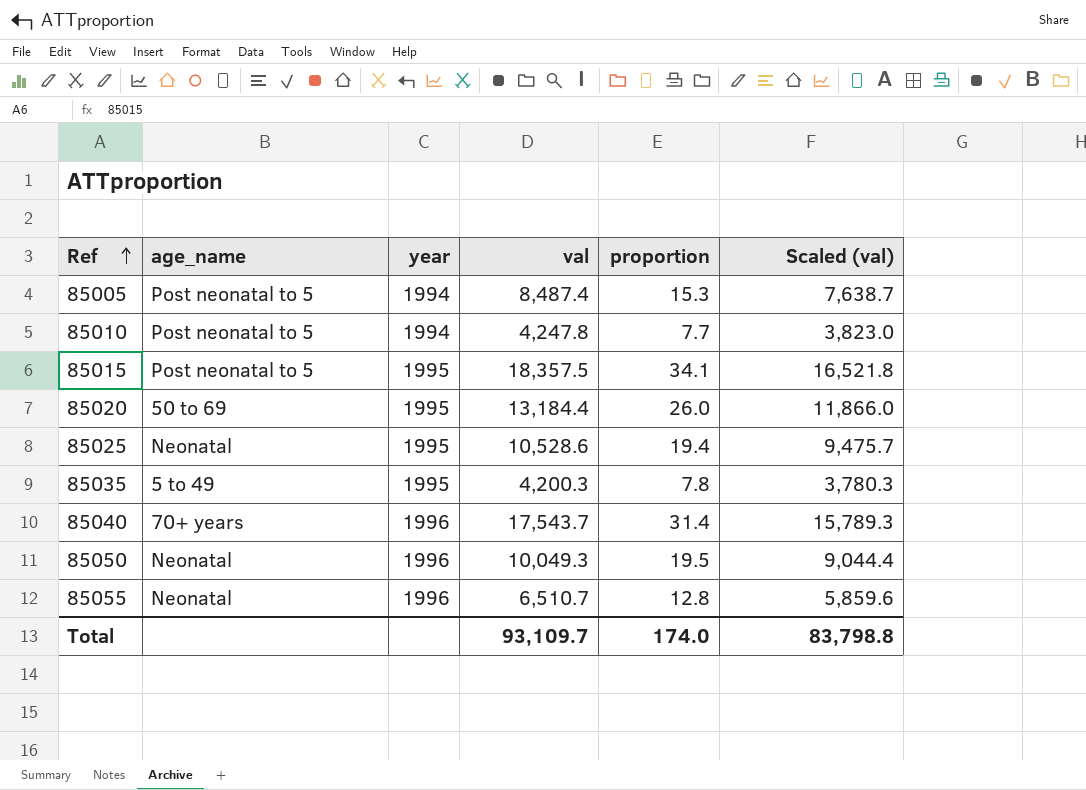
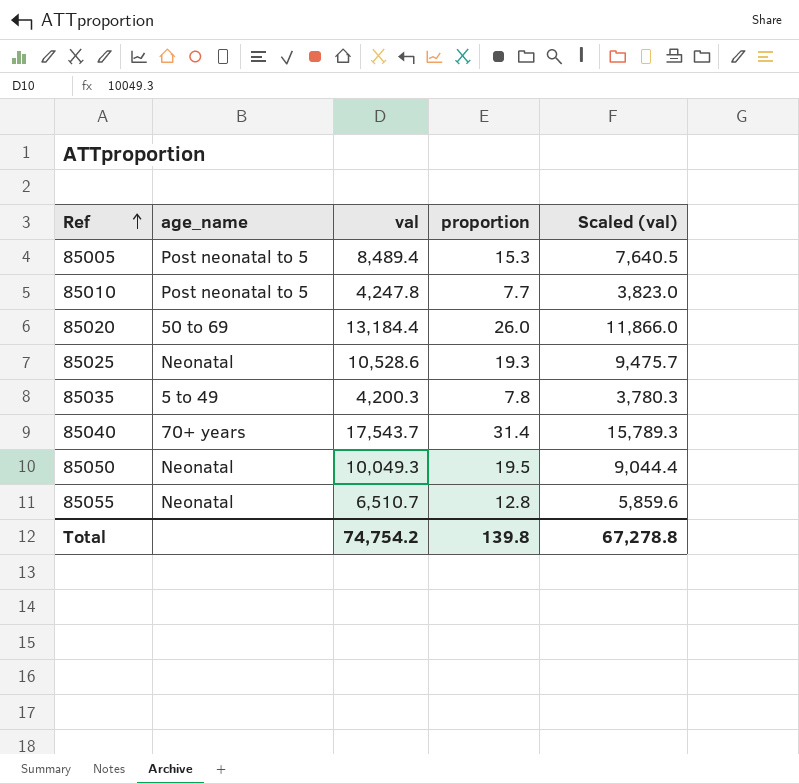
column year | position: 3 -> none
row 85015: Post neonatal to 5 | 1995 | 18,357.5 | 34.1 | 16,521.8 -> none
85005 | val: 8,487.4 -> 8,489.4
85005 | Scaled (val): 7,638.7 -> 7,640.5
85025 | proportion: 19.4 -> 19.3
Total | val: 93,109.7 -> 74,754.2
Total | proportion: 174.0 -> 139.8
Total | Scaled (val): 83,798.8 -> 67,278.8

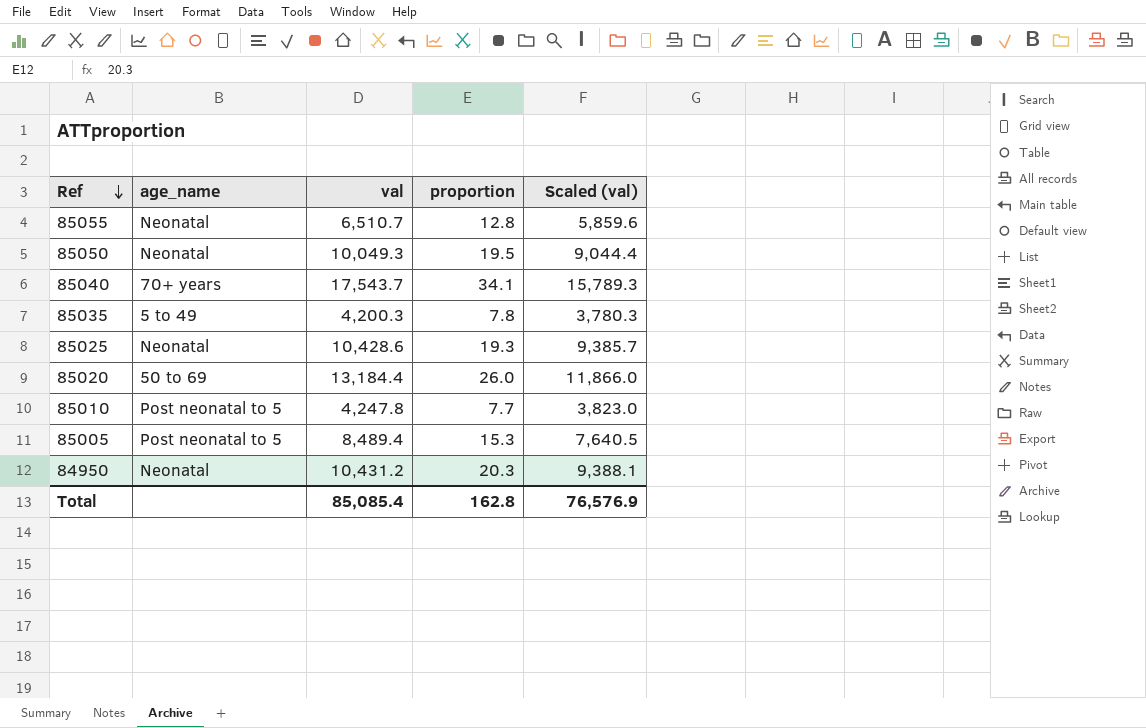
row order: Ref ascending -> Ref descending
85040 | proportion: 31.4 -> 34.1
85025 | val: 10,528.6 -> 10,428.6
85025 | Scaled (val): 9,475.7 -> 9,385.7
row 84950: none -> Neonatal | 10,431.2 | 20.3 | 9,388.1
Total | val: 74,754.2 -> 85,085.4
Total | proportion: 139.8 -> 162.8
Total | Scaled (val): 67,278.8 -> 76,576.9

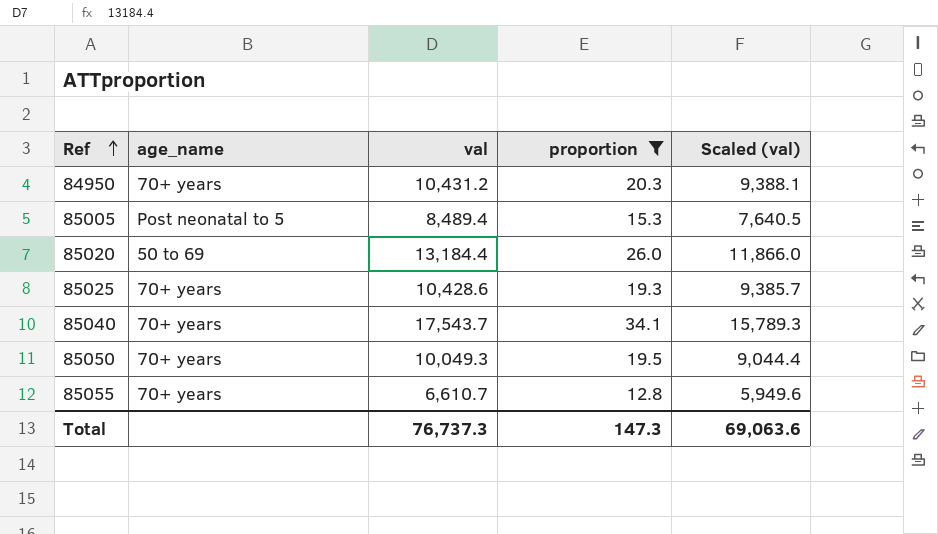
filter: none -> proportion >= 12.8
row order: Ref descending -> Ref ascending
84950 | age_name: Neonatal -> 70+ years
85025 | age_name: Neonatal -> 70+ years
85050 | age_name: Neonatal -> 70+ years
85055 | age_name: Neonatal -> 70+ years
85055 | val: 6,510.7 -> 6,610.7
85055 | Scaled (val): 5,859.6 -> 5,949.6
Total | val: 85,085.4 -> 76,737.3
Total | proportion: 162.8 -> 147.3
Total | Scaled (val): 76,576.9 -> 69,063.6

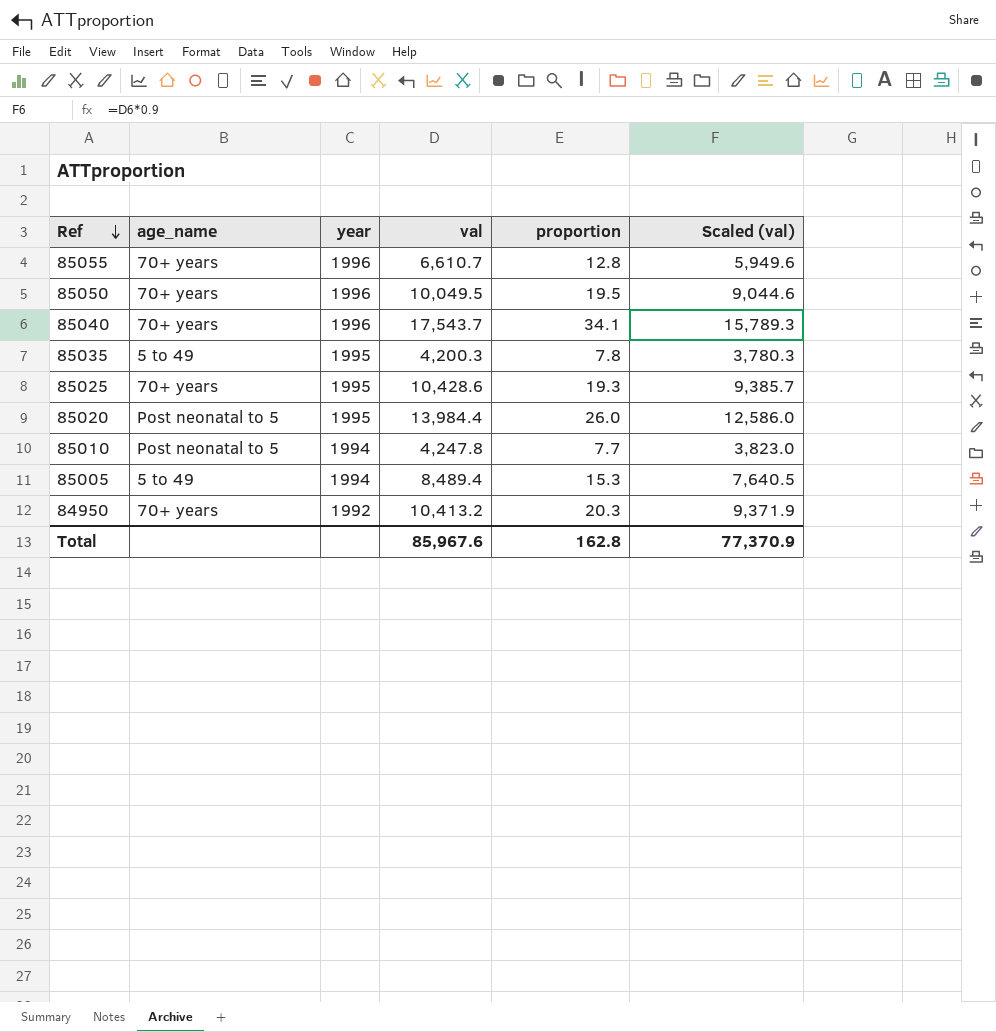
filter: proportion >= 12.8 -> none
row order: Ref ascending -> Ref descending
column year | position: none -> 3
85050 | val: 10,049.3 -> 10,049.5
85050 | Scaled (val): 9,044.4 -> 9,044.6
85020 | age_name: 50 to 69 -> Post neonatal to 5
85020 | val: 13,184.4 -> 13,984.4
85020 | Scaled (val): 11,866.0 -> 12,586.0
85005 | age_name: Post neonatal to 5 -> 5 to 49
84950 | val: 10,431.2 -> 10,413.2
84950 | Scaled (val): 9,388.1 -> 9,371.9
Total | val: 76,737.3 -> 85,967.6
Total | proportion: 147.3 -> 162.8
Total | Scaled (val): 69,063.6 -> 77,370.9

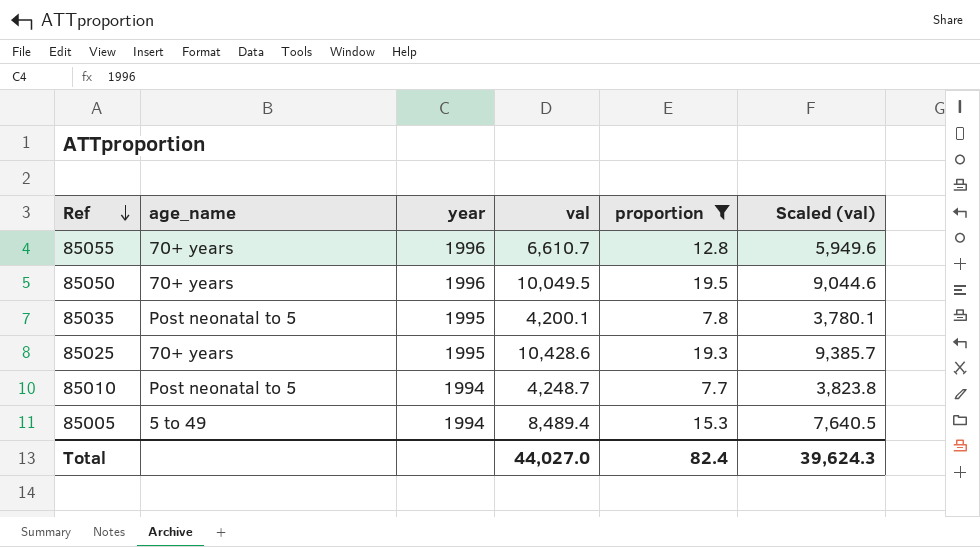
filter: none -> proportion <= 19.5
85035 | age_name: 5 to 49 -> Post neonatal to 5
85035 | val: 4,200.3 -> 4,200.1
85035 | Scaled (val): 3,780.3 -> 3,780.1
85010 | val: 4,247.8 -> 4,248.7
85010 | Scaled (val): 3,823.0 -> 3,823.8
Total | val: 85,967.6 -> 44,027.0
Total | proportion: 162.8 -> 82.4
Total | Scaled (val): 77,370.9 -> 39,624.3

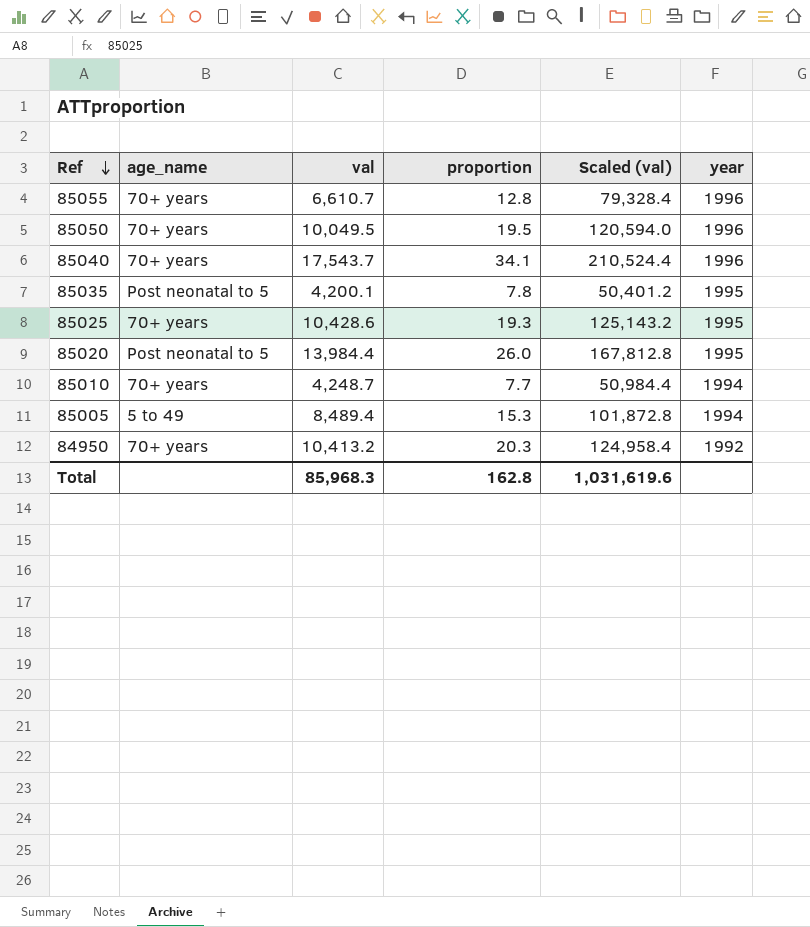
filter: proportion <= 19.5 -> none
column Scaled (val) | formula: [val] * 0.9 -> [val] * 12
column year | position: 3 -> 6
85010 | age_name: Post neonatal to 5 -> 70+ years
Total | val: 44,027.0 -> 85,968.3
Total | proportion: 82.4 -> 162.8
Total | Scaled (val): 39,624.3 -> 1,031,619.6

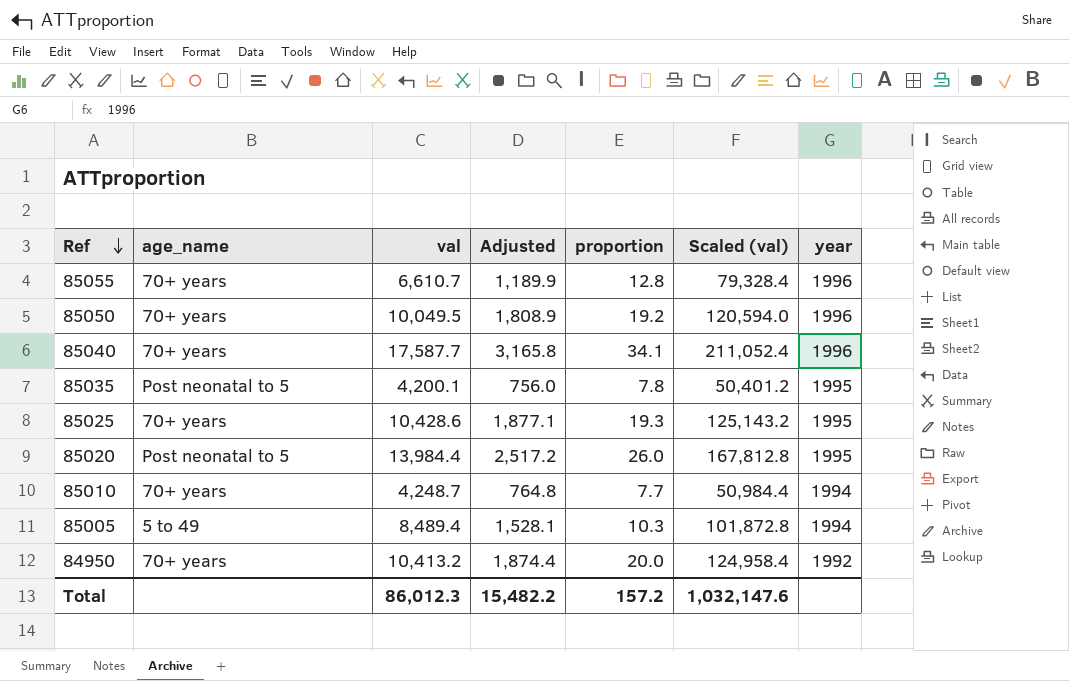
column Adjusted | formula: none -> [val] * 0.18
85050 | proportion: 19.5 -> 19.2
85040 | val: 17,543.7 -> 17,587.7
85040 | Scaled (val): 210,524.4 -> 211,052.4
85005 | proportion: 15.3 -> 10.3
84950 | proportion: 20.3 -> 20.0
Total | val: 85,968.3 -> 86,012.3
Total | proportion: 162.8 -> 157.2
Total | Scaled (val): 1,031,619.6 -> 1,032,147.6

